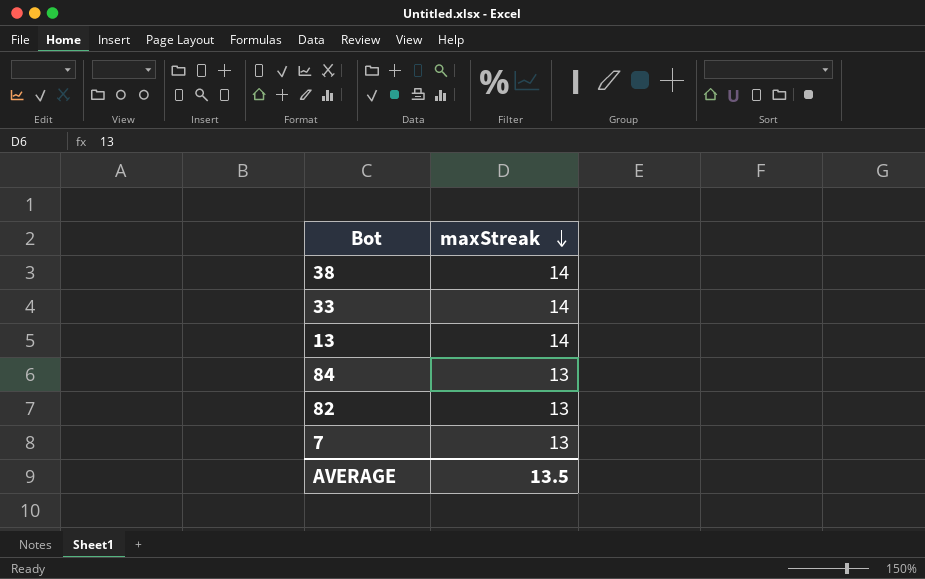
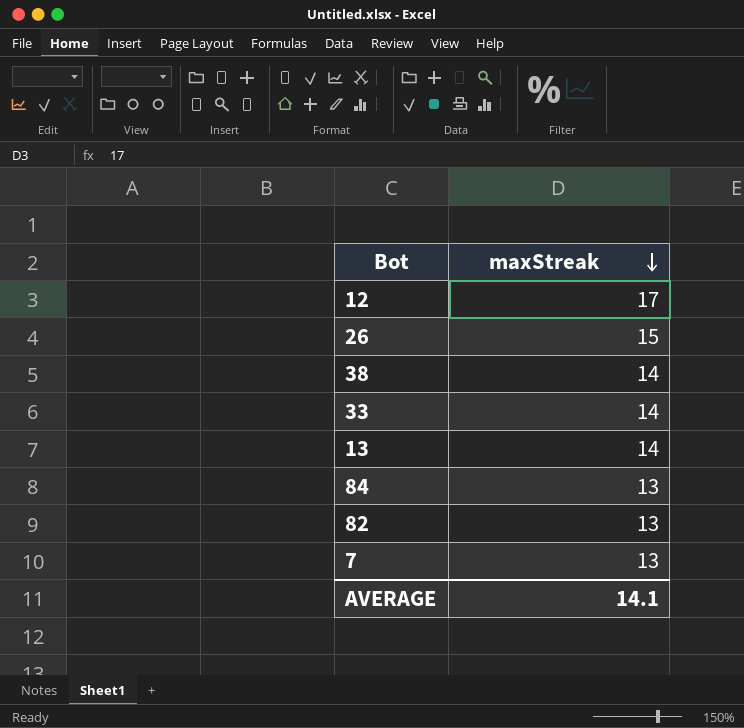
row 12: none -> 17
row 26: none -> 15
AVERAGE | maxStreak: 13.5 -> 14.1

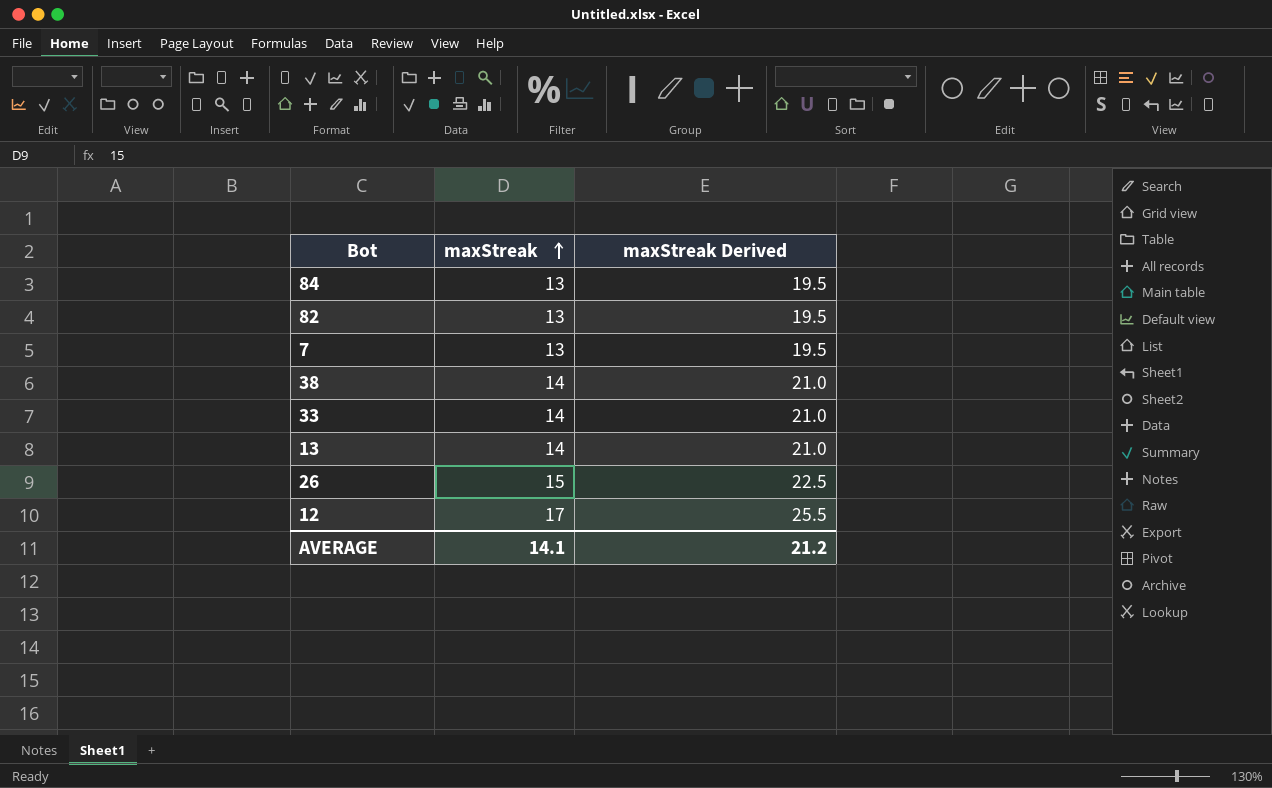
row order: maxStreak descending -> maxStreak ascending
column maxStreak Derived | formula: none -> [maxStreak] * 1.5

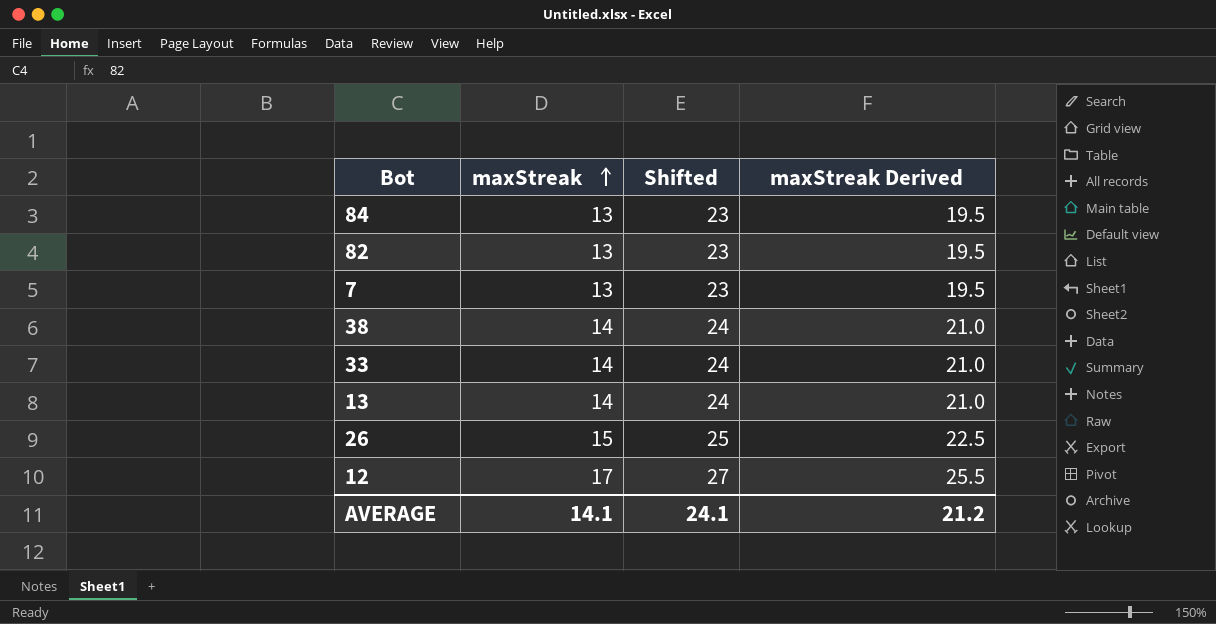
column Shifted | formula: none -> [maxStreak] + 10

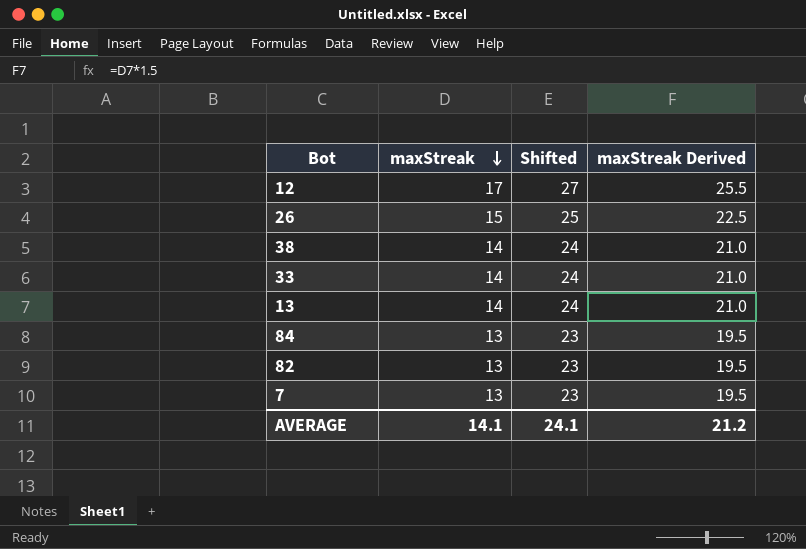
row order: maxStreak ascending -> maxStreak descending

